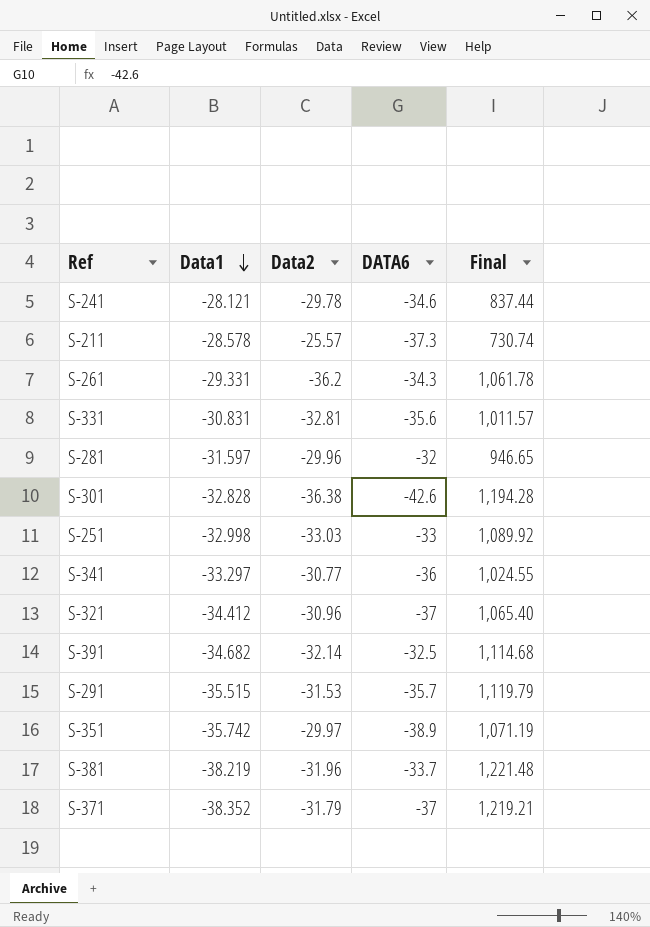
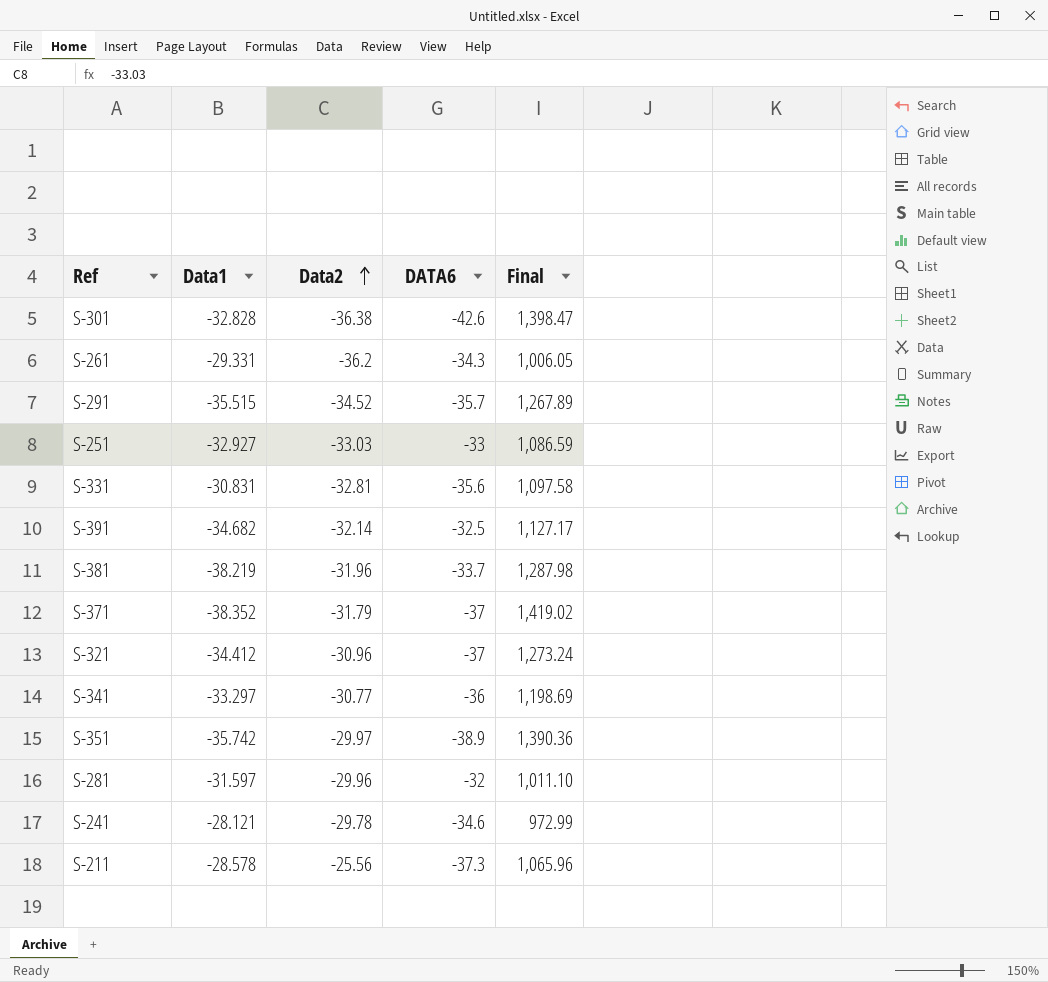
row order: Data1 descending -> Data2 ascending
column Final | formula: [Data1] * [Data2] -> [Data1] * [DATA6]
S-291 | Data2: -31.53 -> -34.52
S-251 | Data1: -32.998 -> -32.927
S-211 | Data2: -25.57 -> -25.56

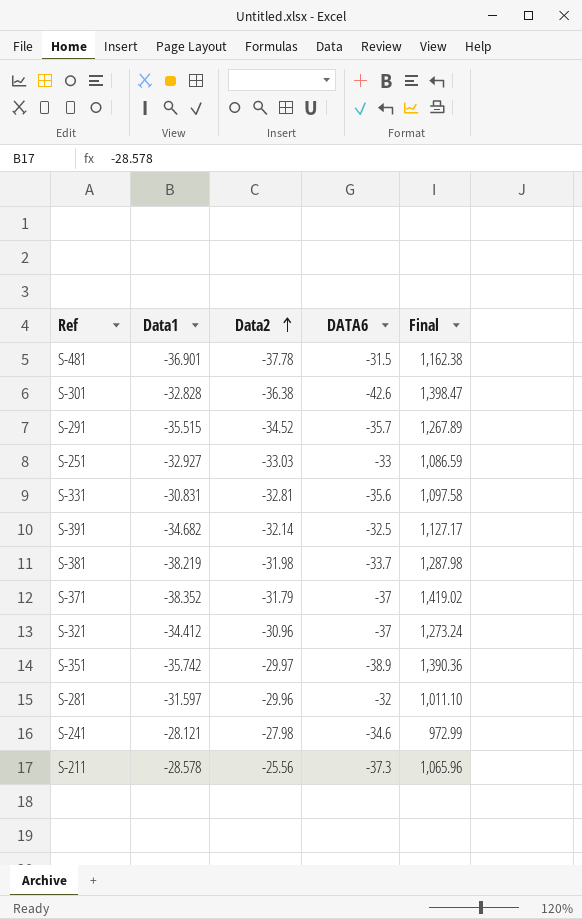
row S-261: -29.331 | -36.2 | -34.3 | 1,006.05 -> none
row S-341: -33.297 | -30.77 | -36 | 1,198.69 -> none
row S-481: none -> -36.901 | -37.78 | -31.5 | 1,162.38
S-381 | Data2: -31.96 -> -31.98
S-241 | Data2: -29.78 -> -27.98

